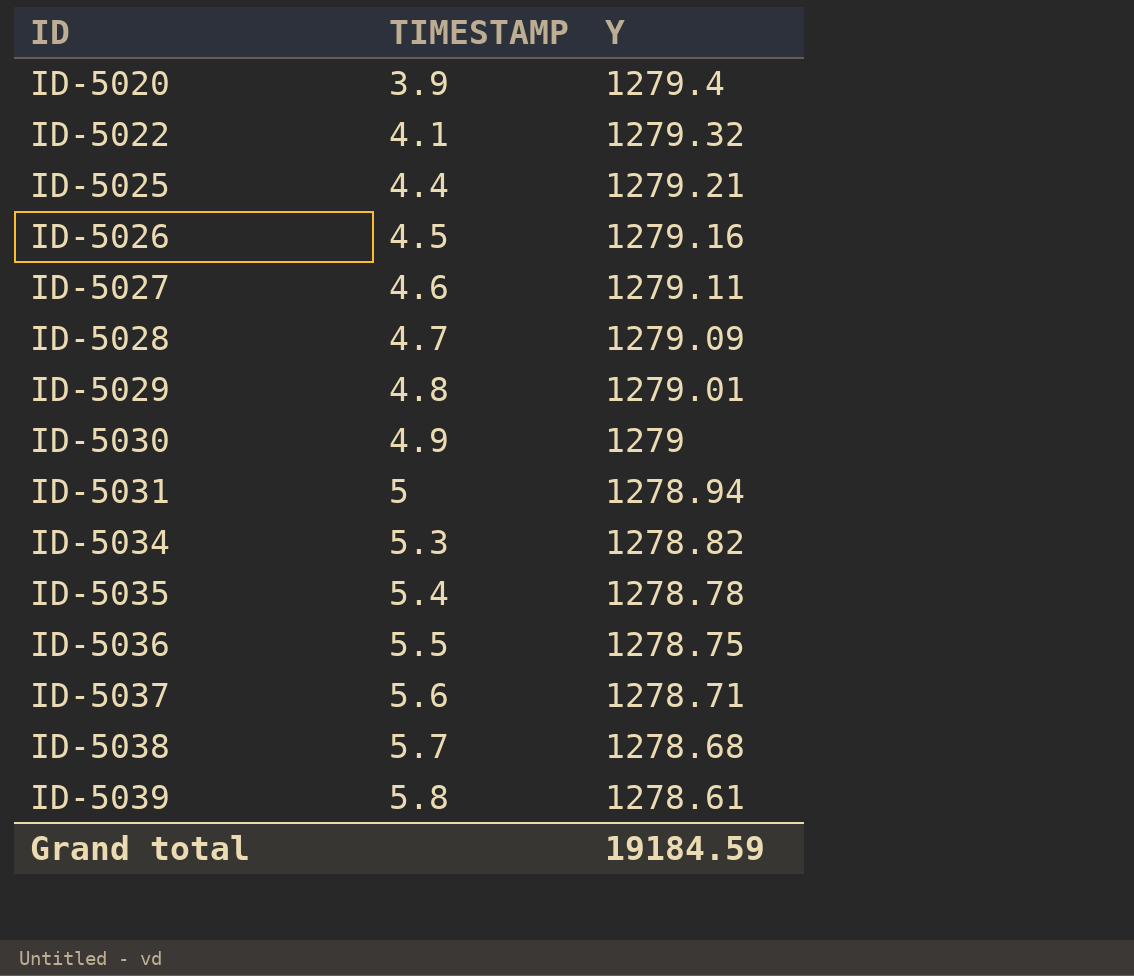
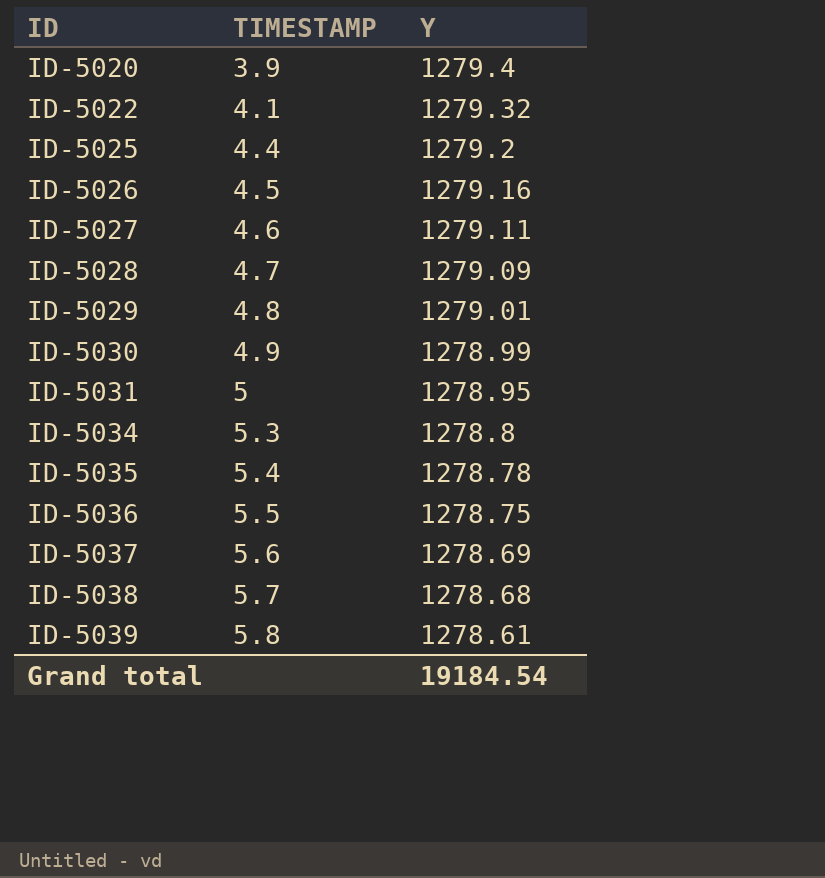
ID-5025 | Y: 1279.21 -> 1279.2
ID-5030 | Y: 1279 -> 1278.99
ID-5031 | Y: 1278.94 -> 1278.95
ID-5034 | Y: 1278.82 -> 1278.8
ID-5037 | Y: 1278.71 -> 1278.69
Grand total | Y: 19184.59 -> 19184.54

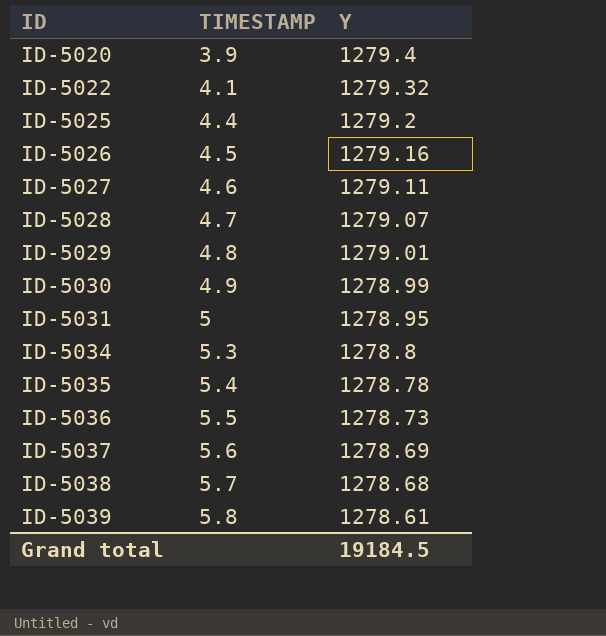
ID-5028 | Y: 1279.09 -> 1279.07
ID-5036 | Y: 1278.75 -> 1278.73
Grand total | Y: 19184.54 -> 19184.5

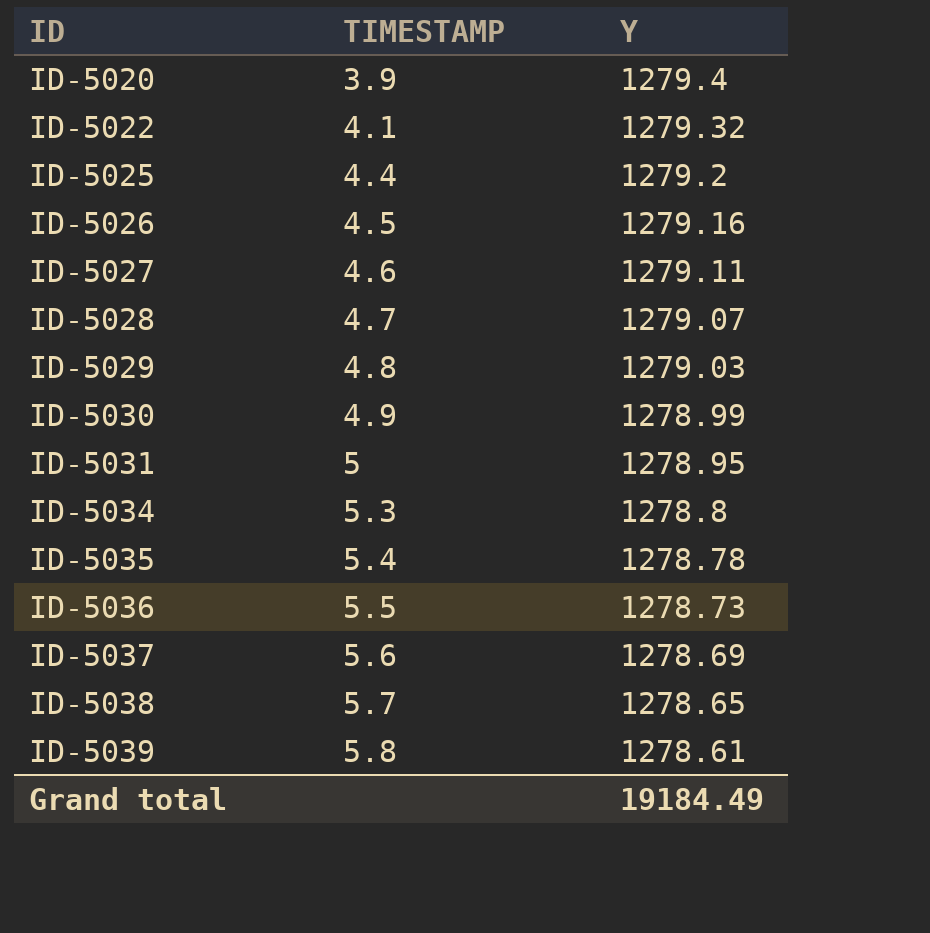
ID-5029 | Y: 1279.01 -> 1279.03
ID-5038 | Y: 1278.68 -> 1278.65
Grand total | Y: 19184.5 -> 19184.49

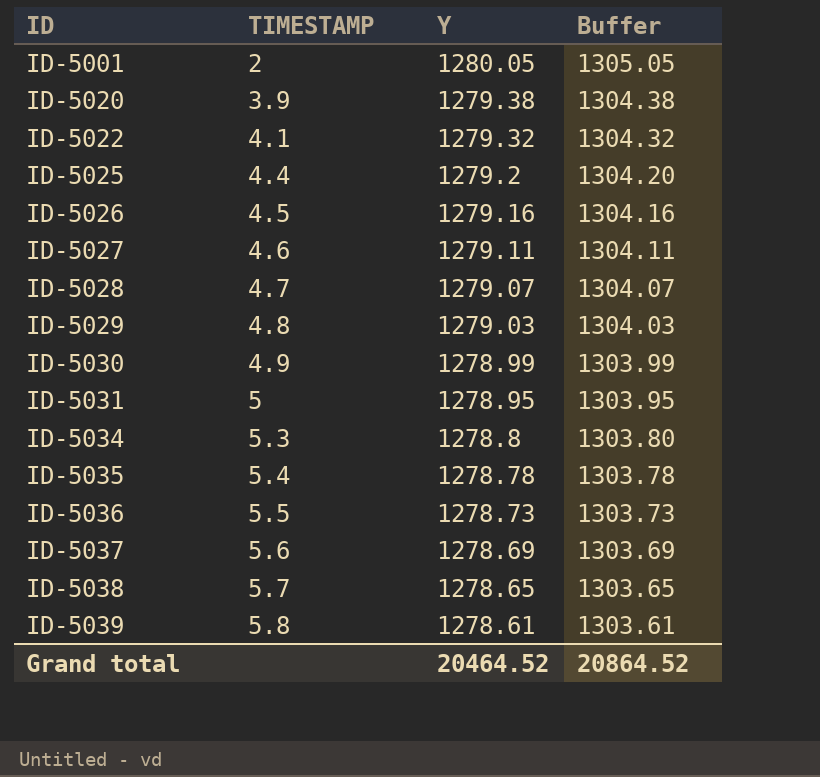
column Buffer | formula: none -> [Y] + 25
row ID-5001: none -> 2 | 1280.05 | 1305.05
ID-5020 | Y: 1279.4 -> 1279.38
Grand total | Y: 19184.49 -> 20464.52

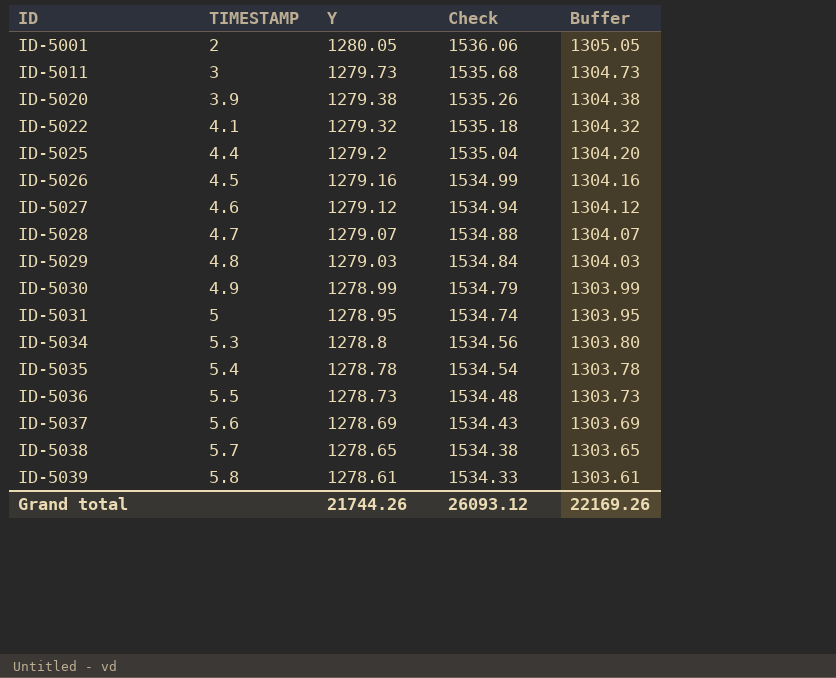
column Check | formula: none -> [Y] * 1.2
row ID-5011: none -> 3 | 1279.73 | 1535.68 | 1304.73
ID-5027 | Y: 1279.11 -> 1279.12
ID-5027 | Buffer: 1304.11 -> 1304.12
Grand total | Y: 20464.52 -> 21744.26
Grand total | Buffer: 20864.52 -> 22169.26

